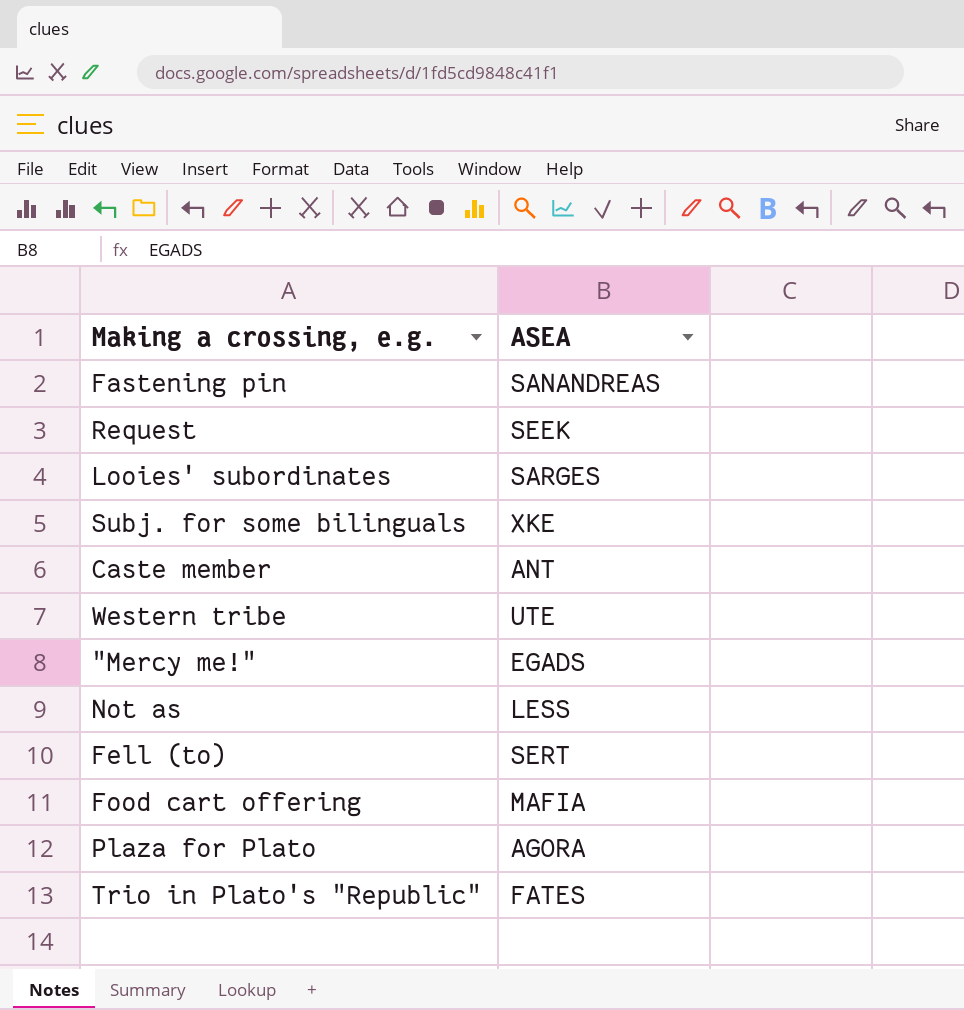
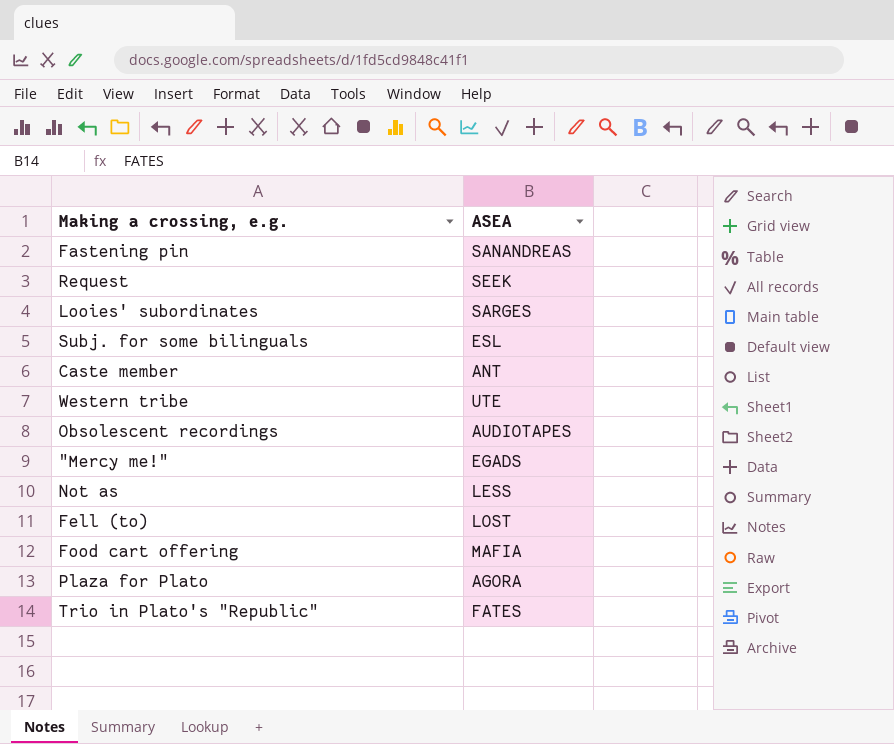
Subj. for some bilinguals | ASEA: XKE -> ESL
row Obsolescent recordings: none -> AUDIOTAPES
Fell (to) | ASEA: SERT -> LOST

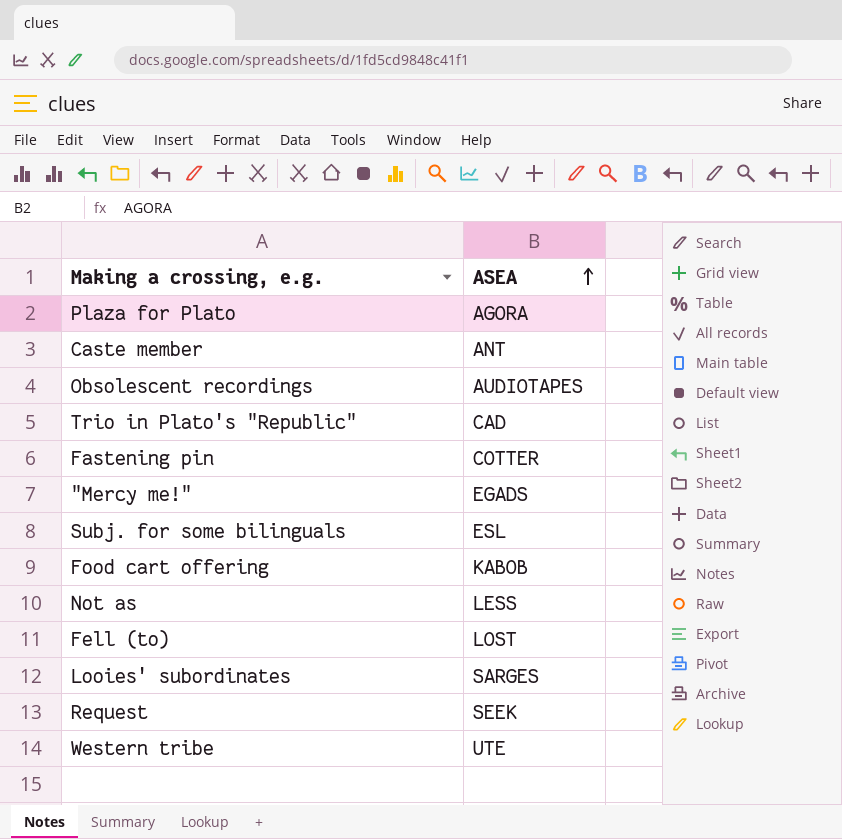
row order: none -> ASEA ascending
Trio in Plato's "Republic" | ASEA: FATES -> CAD
Fastening pin | ASEA: SANANDREAS -> COTTER
Food cart offering | ASEA: MAFIA -> KABOB

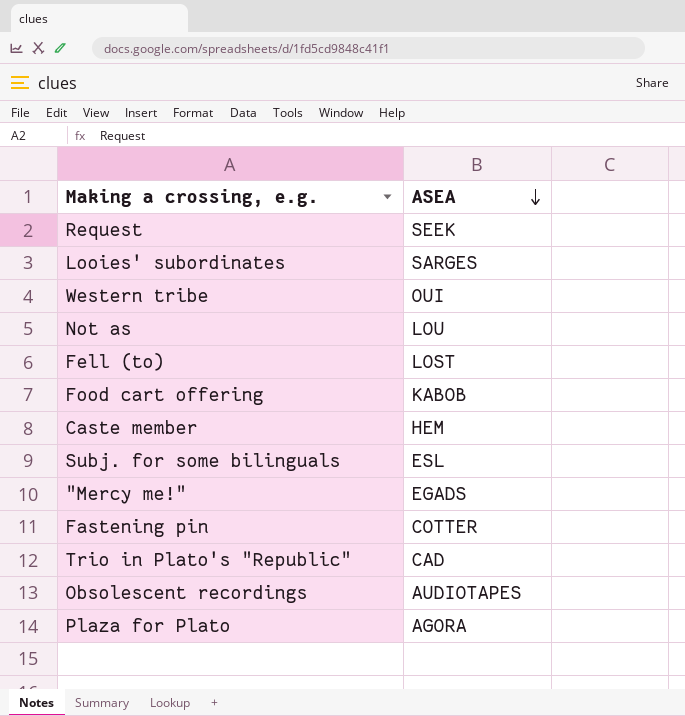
row order: ASEA ascending -> ASEA descending
Western tribe | ASEA: UTE -> OUI
Not as | ASEA: LESS -> LOU
Caste member | ASEA: ANT -> HEM

